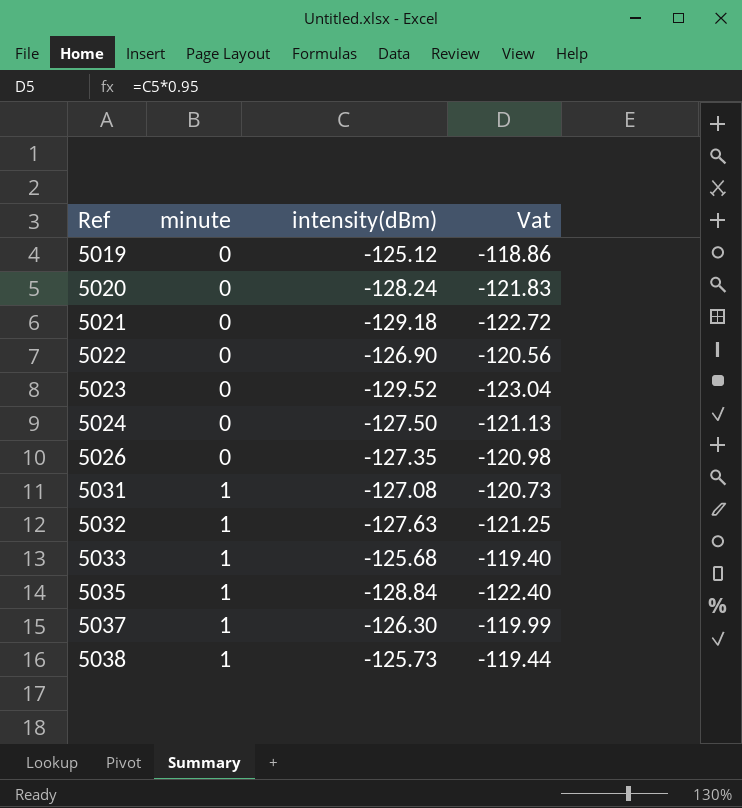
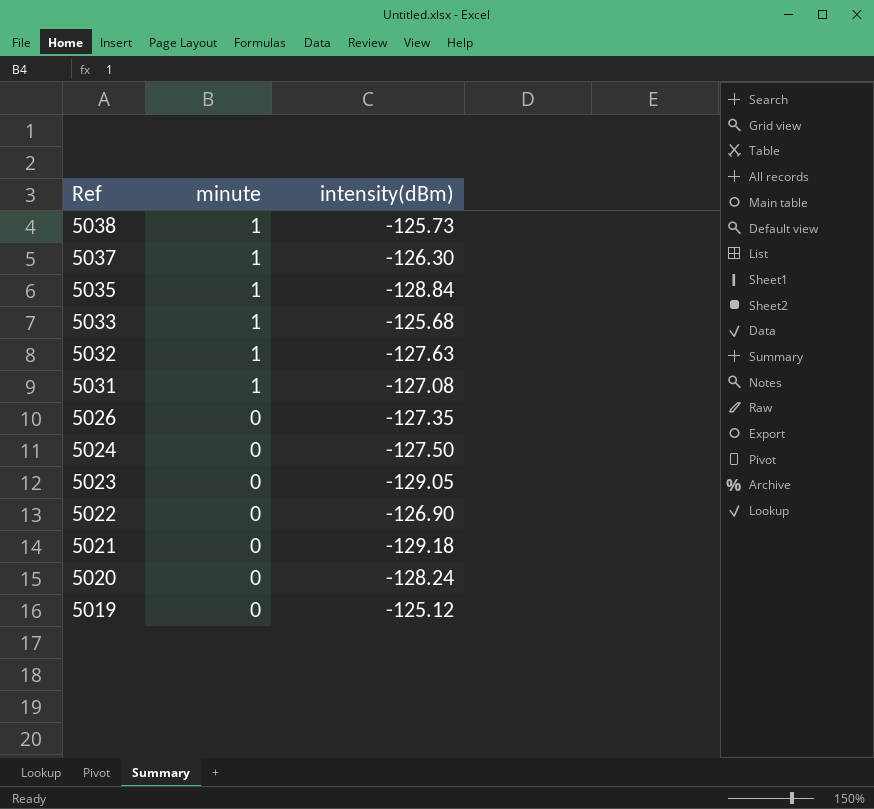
row order: Ref ascending -> Ref descending
column Vat | formula: [intensity(dBm)] * 0.95 -> none
5023 | intensity(dBm): -129.52 -> -129.05

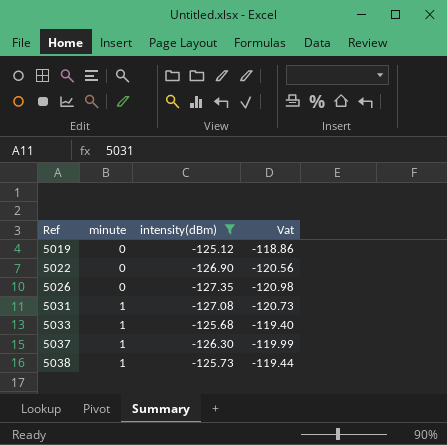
filter: none -> intensity(dBm) >= -127.35
row order: Ref descending -> Ref ascending
column Vat | formula: none -> [intensity(dBm)] * 0.95

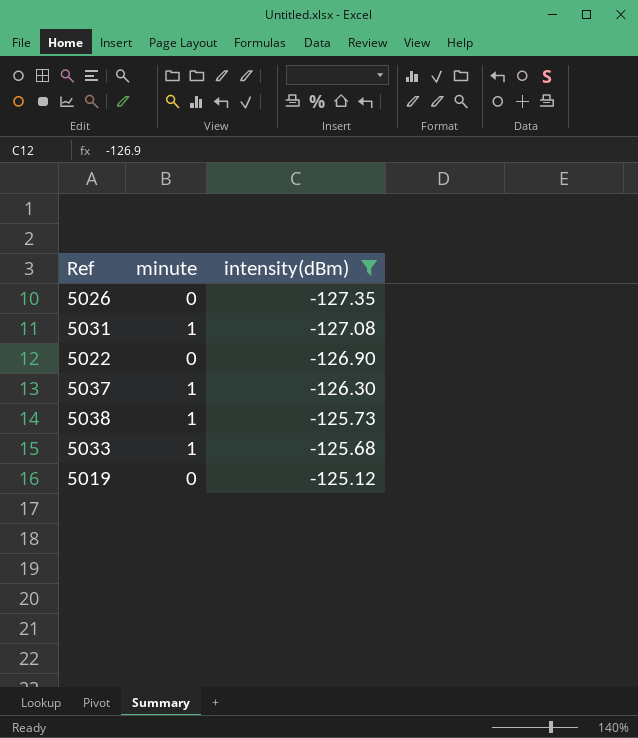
row order: Ref ascending -> intensity(dBm) ascending
column Vat | formula: [intensity(dBm)] * 0.95 -> none

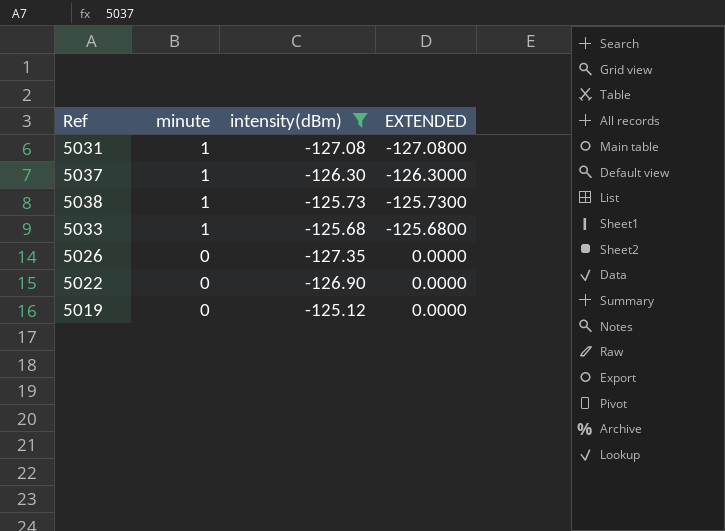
row order: intensity(dBm) ascending -> minute descending
column EXTENDED | formula: none -> [minute] * [intensity(dBm)]

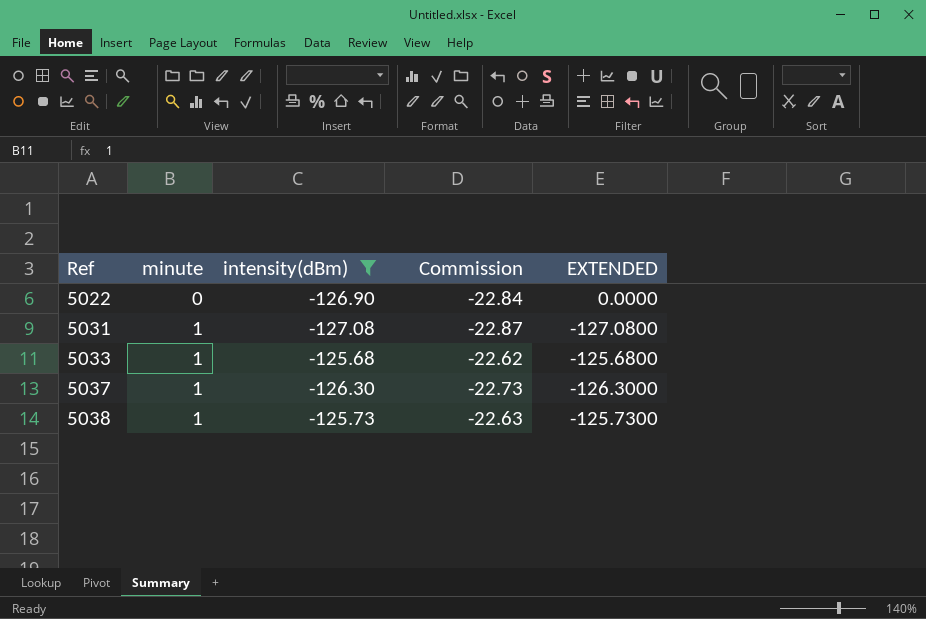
row order: minute descending -> Ref ascending
column Commission | formula: none -> [intensity(dBm)] * 0.18
row 5026: 0 | -127.35 | 0.0000 -> none
row 5019: 0 | -125.12 | 0.0000 -> none

